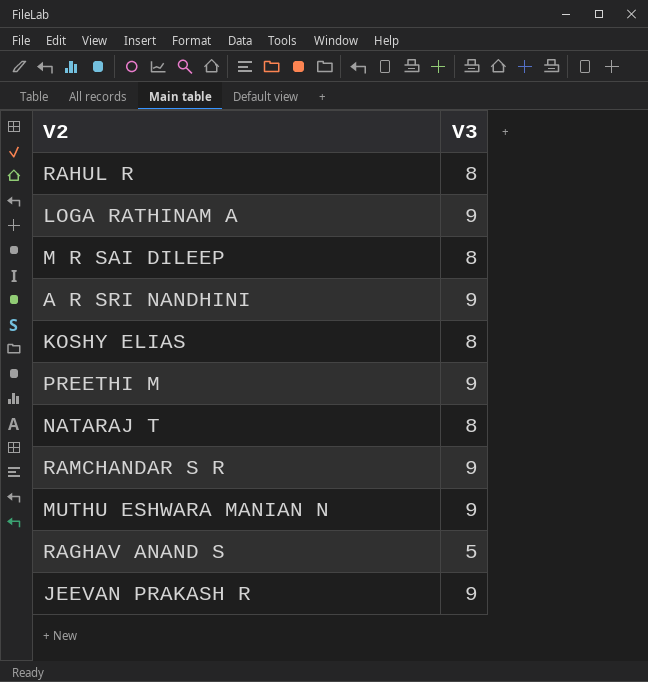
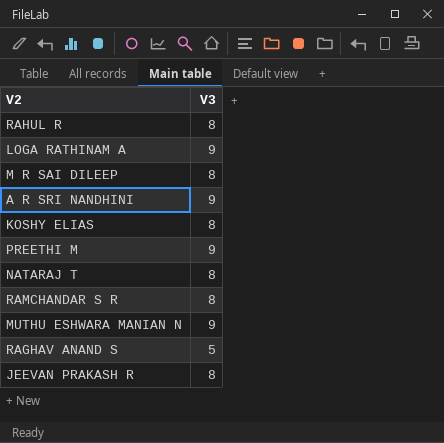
RAMCHANDAR S R | V3: 9 -> 8
JEEVAN PRAKASH R | V3: 9 -> 8

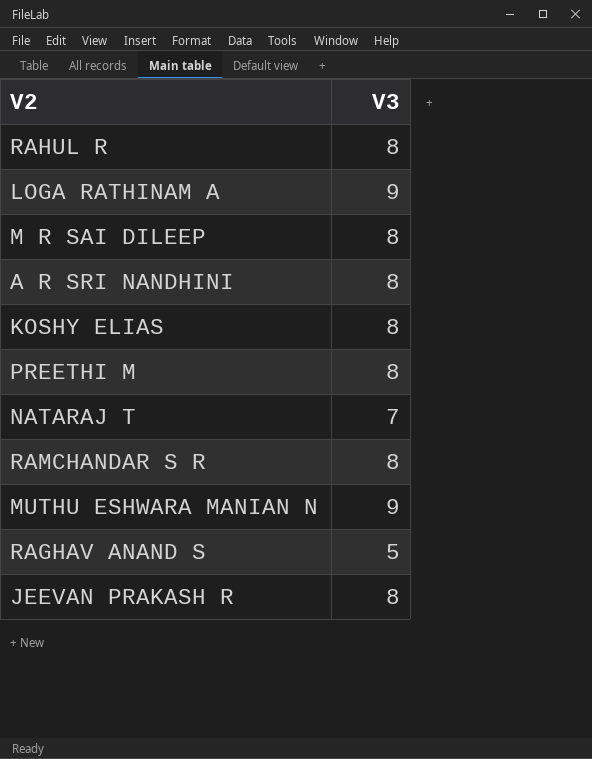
A R SRI NANDHINI | V3: 9 -> 8
PREETHI M | V3: 9 -> 8
NATARAJ T | V3: 8 -> 7

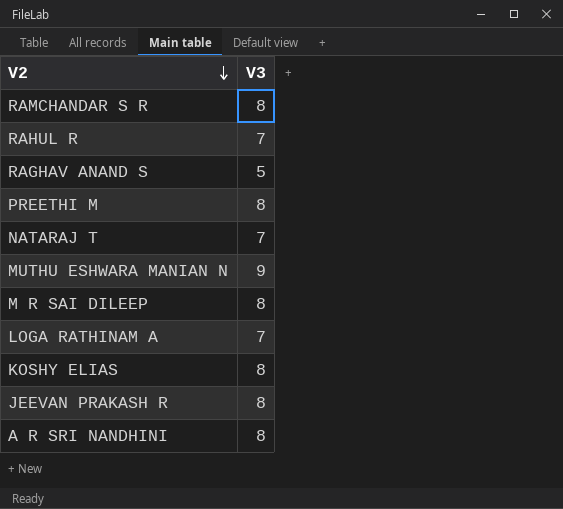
row order: none -> V2 descending
RAHUL R | V3: 8 -> 7
LOGA RATHINAM A | V3: 9 -> 7

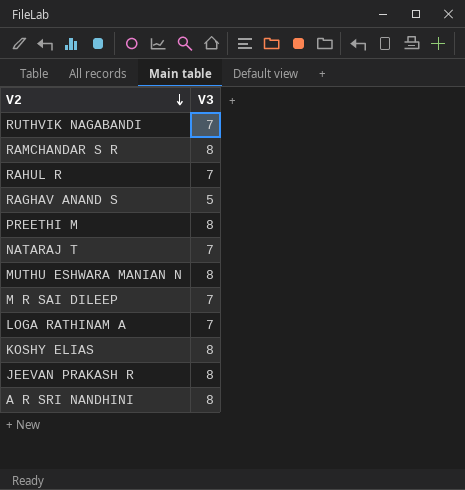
row RUTHVIK NAGABANDI: none -> 7
MUTHU ESHWARA MANIAN N | V3: 9 -> 8
M R SAI DILEEP | V3: 8 -> 7

